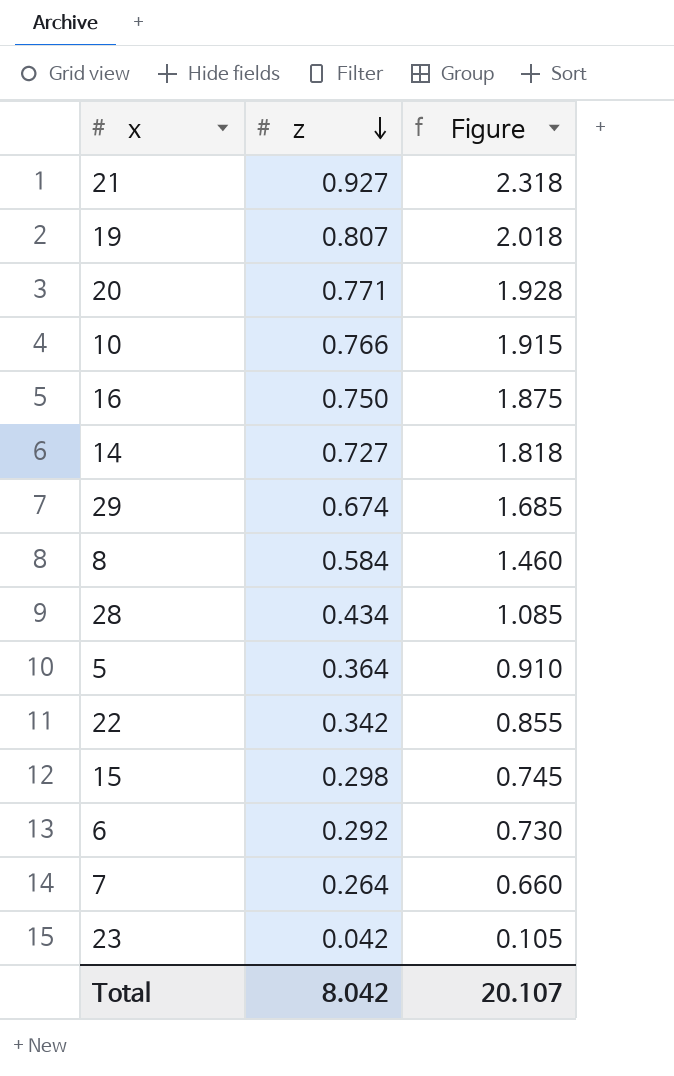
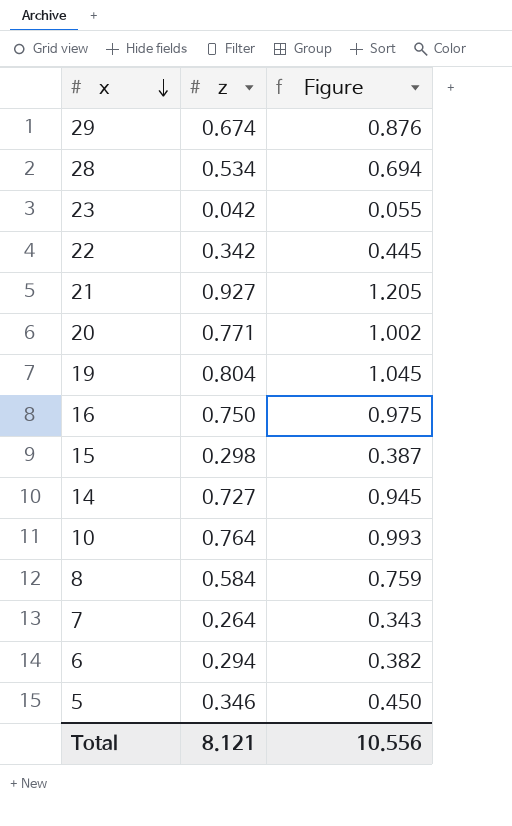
row order: z descending -> x descending
column Figure | formula: [z] * 2.5 -> [z] * 1.3
28 | z: 0.434 -> 0.534
19 | z: 0.807 -> 0.804
10 | z: 0.766 -> 0.764
6 | z: 0.292 -> 0.294
5 | z: 0.364 -> 0.346
Total | z: 8.042 -> 8.121
Total | Figure: 20.107 -> 10.556

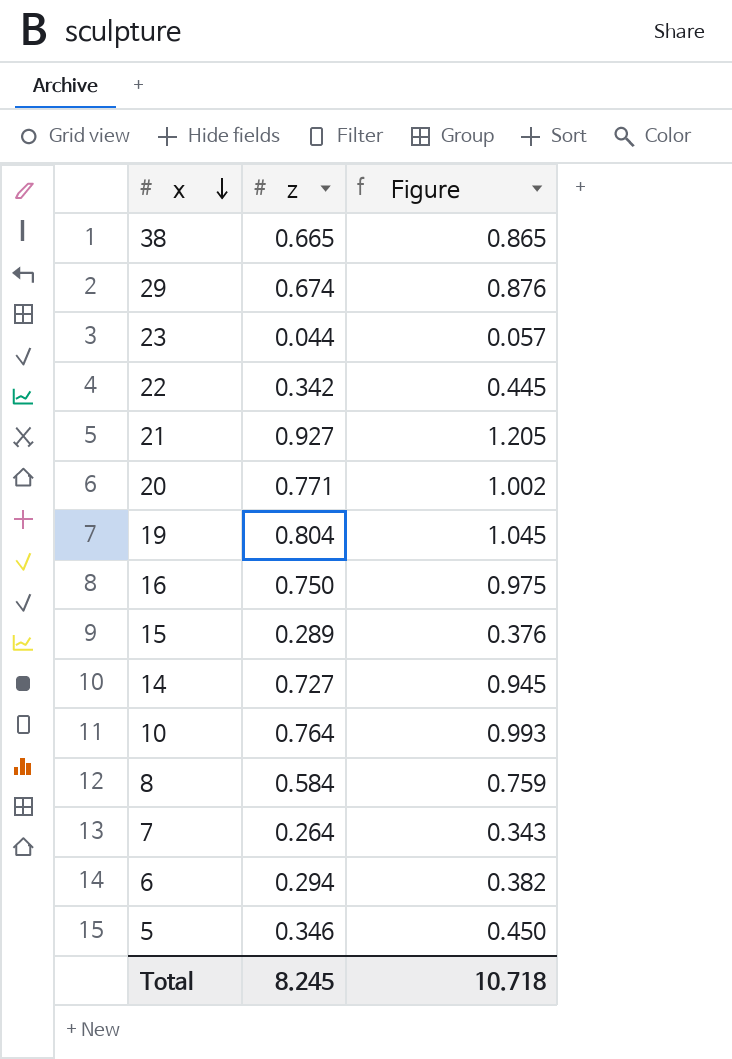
row 28: 0.534 | 0.694 -> none
row 38: none -> 0.665 | 0.865
23 | z: 0.042 -> 0.044
23 | Figure: 0.055 -> 0.057
15 | z: 0.298 -> 0.289
15 | Figure: 0.387 -> 0.376
Total | z: 8.121 -> 8.245
Total | Figure: 10.556 -> 10.718

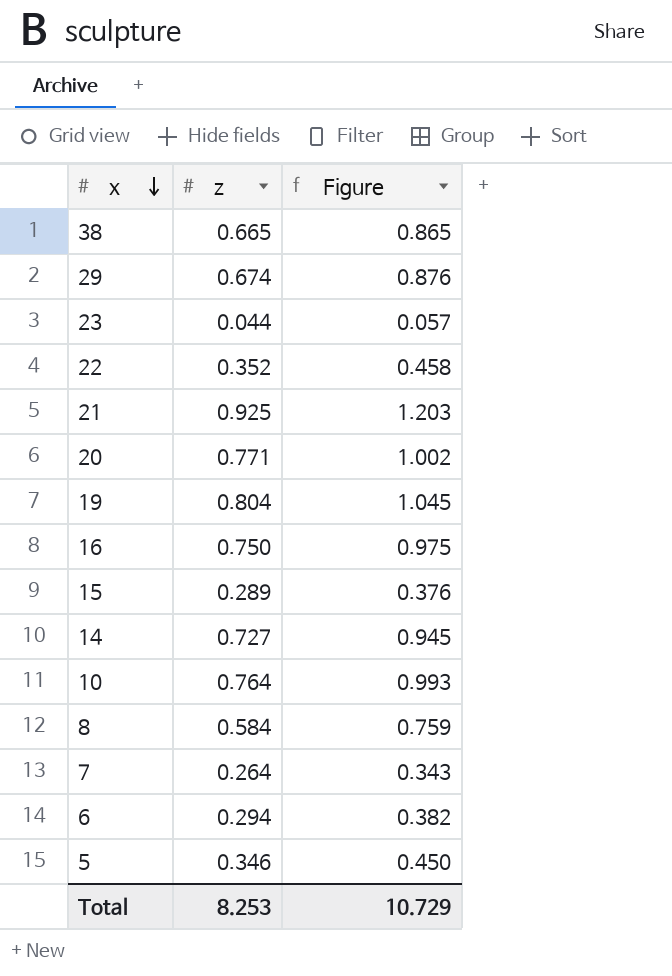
22 | z: 0.342 -> 0.352
22 | Figure: 0.445 -> 0.458
21 | z: 0.927 -> 0.925
21 | Figure: 1.205 -> 1.203
Total | z: 8.245 -> 8.253
Total | Figure: 10.718 -> 10.729

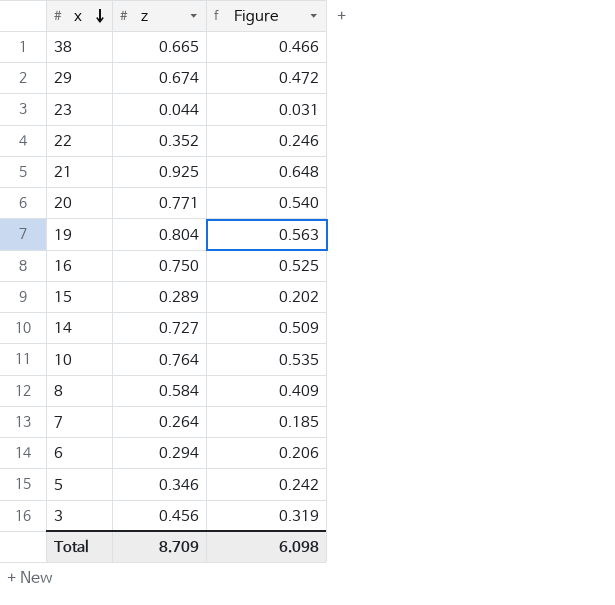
column Figure | formula: [z] * 1.3 -> [z] * 0.7
row 3: none -> 0.456 | 0.319
Total | z: 8.253 -> 8.709
Total | Figure: 10.729 -> 6.098

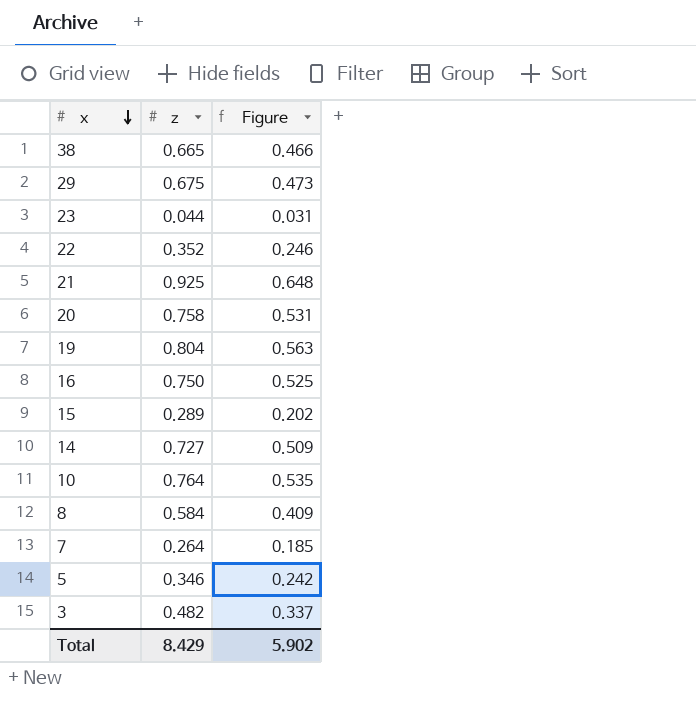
row 6: 0.294 | 0.206 -> none
29 | z: 0.674 -> 0.675
29 | Figure: 0.472 -> 0.473
20 | z: 0.771 -> 0.758
20 | Figure: 0.540 -> 0.531
3 | z: 0.456 -> 0.482
3 | Figure: 0.319 -> 0.337
Total | z: 8.709 -> 8.429
Total | Figure: 6.098 -> 5.902

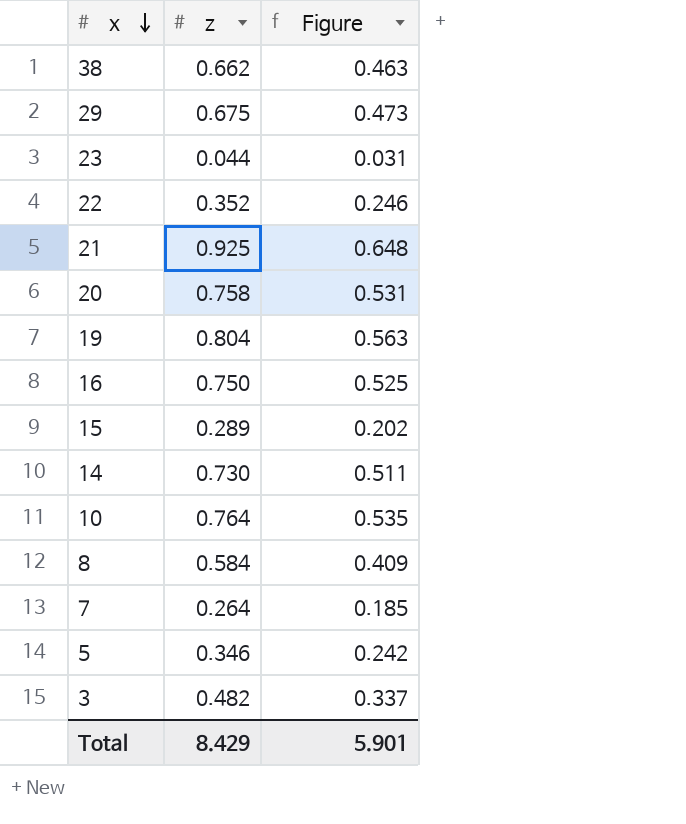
38 | z: 0.665 -> 0.662
38 | Figure: 0.466 -> 0.463
14 | z: 0.727 -> 0.730
14 | Figure: 0.509 -> 0.511
Total | Figure: 5.902 -> 5.901

